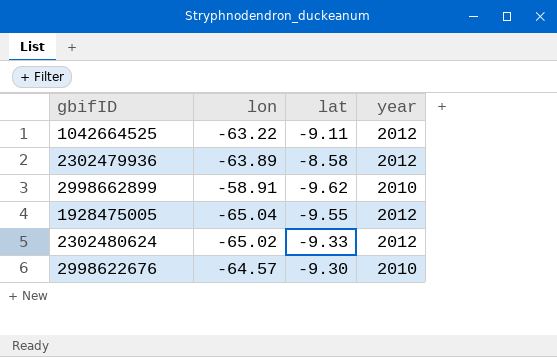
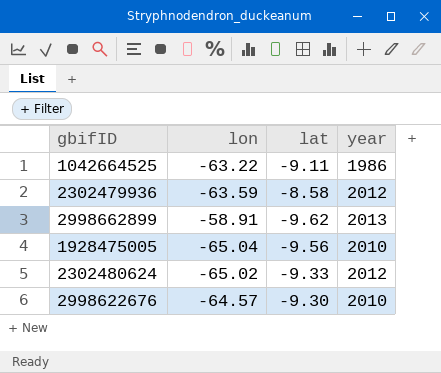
1042664525 | year: 2012 -> 1986
2302479936 | lon: -63.89 -> -63.59
2998662899 | year: 2010 -> 2013
1928475005 | lat: -9.55 -> -9.56
1928475005 | year: 2012 -> 2010

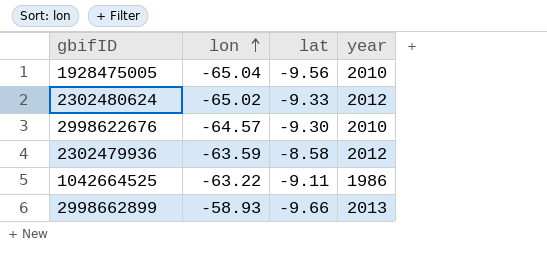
row order: none -> lon ascending
2998662899 | lon: -58.91 -> -58.93
2998662899 | lat: -9.62 -> -9.66

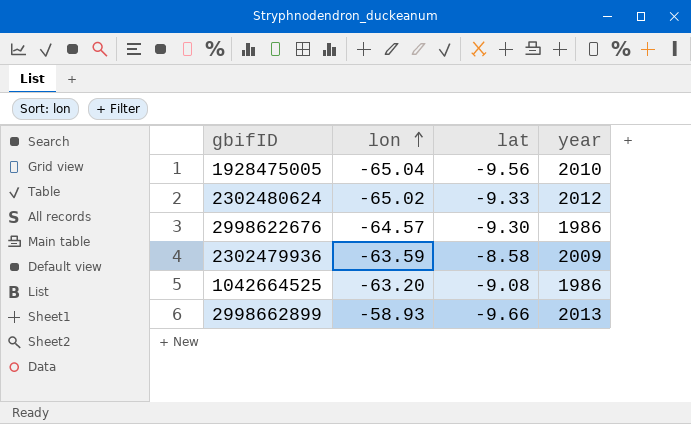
2998622676 | year: 2010 -> 1986
2302479936 | year: 2012 -> 2009
1042664525 | lon: -63.22 -> -63.20
1042664525 | lat: -9.11 -> -9.08

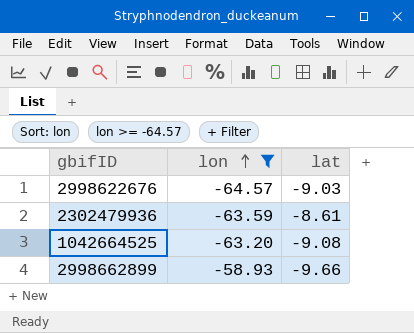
filter: none -> lon >= -64.57
column year | position: 4 -> none
2998622676 | lat: -9.30 -> -9.03
2302479936 | lat: -8.58 -> -8.61

